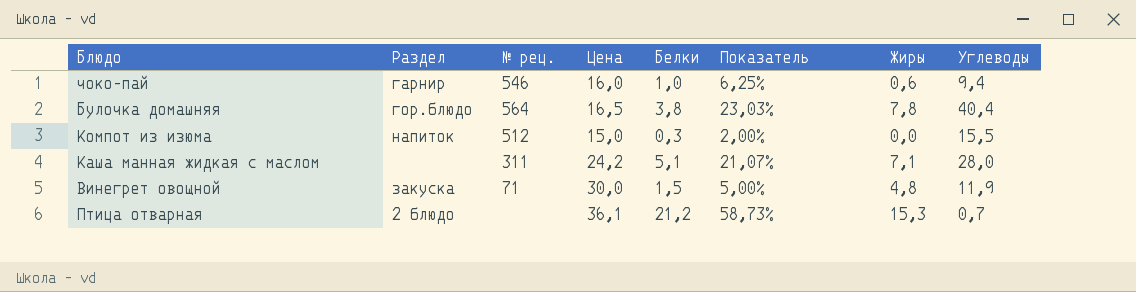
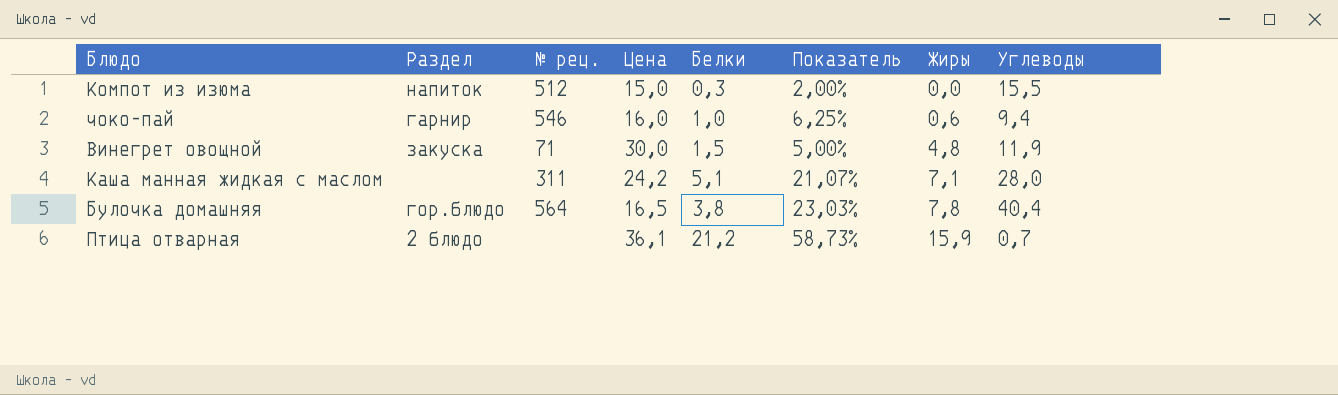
row order: none -> Жиры ascending
Птица отварная | Жиры: 15,3 -> 15,9

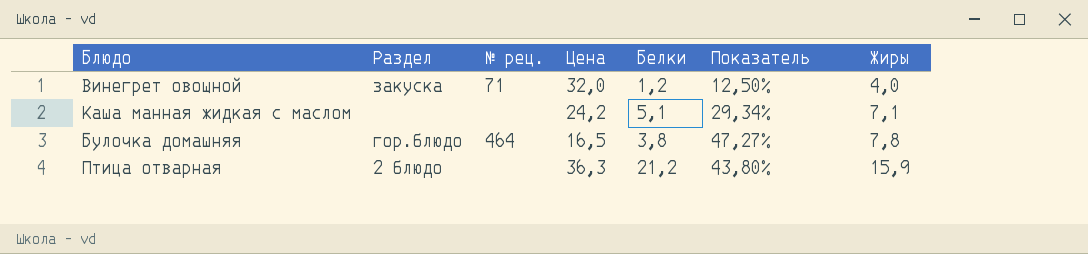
column Углеводы | position: 8 -> none
column Показатель | formula: [Белки] / [Цена] -> [Жиры] / [Цена]
row Компот из изюма: напиток | 512 | 15,0 | 0,3 | 2,00% | 0,0 | 15,5 -> none
row чоко-пай: гарнир | 546 | 16,0 | 1,0 | 6,25% | 0,6 | 9,4 -> none
Винегрет овощной | Цена: 30,0 -> 32,0
Винегрет овощной | Белки: 1,5 -> 1,2
Винегрет овощной | Жиры: 4,8 -> 4,0
Каша манная жидкая с маслом | № рец.: 311 -> none
Булочка домашняя | № рец.: 564 -> 464
Птица отварная | Цена: 36,1 -> 36,3

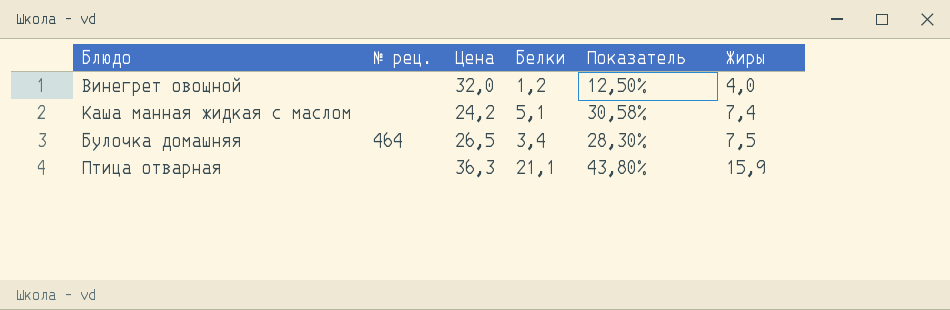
column Раздел | position: 2 -> none
Винегрет овощной | № рец.: 71 -> none
Каша манная жидкая с маслом | Показатель: 29,34% -> 30,58%
Каша манная жидкая с маслом | Жиры: 7,1 -> 7,4
Булочка домашняя | Цена: 16,5 -> 26,5
Булочка домашняя | Белки: 3,8 -> 3,4
Булочка домашняя | Показатель: 47,27% -> 28,30%
Булочка домашняя | Жиры: 7,8 -> 7,5
Птица отварная | Белки: 21,2 -> 21,1

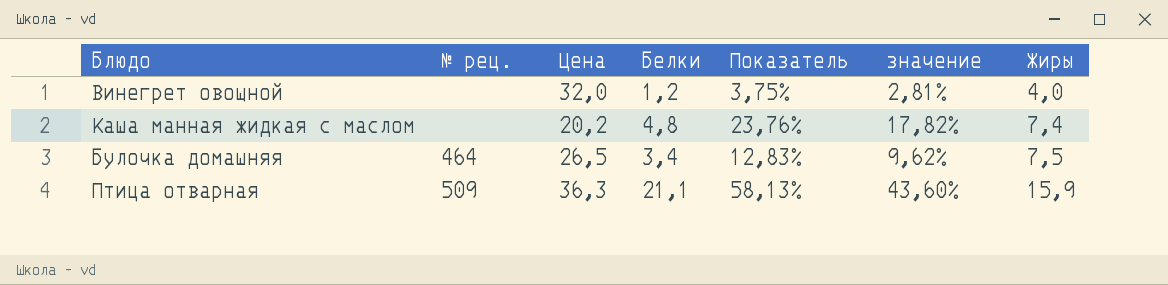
column Показатель | formula: [Жиры] / [Цена] -> [Белки] / [Цена]
column значение | formula: none -> [Показатель] * 0,75
Каша манная жидкая с маслом | Цена: 24,2 -> 20,2
Каша манная жидкая с маслом | Белки: 5,1 -> 4,8
Птица отварная | № рец.: none -> 509

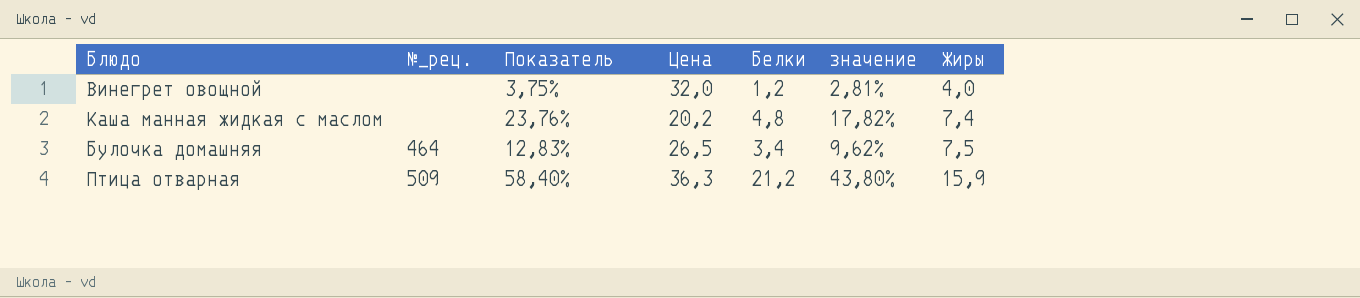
column name: № рец. -> №_рец.
column Показатель | position: 5 -> 3
Птица отварная | Показатель: 58,13% -> 58,40%
Птица отварная | Белки: 21,1 -> 21,2
Птица отварная | значение: 43,60% -> 43,80%

